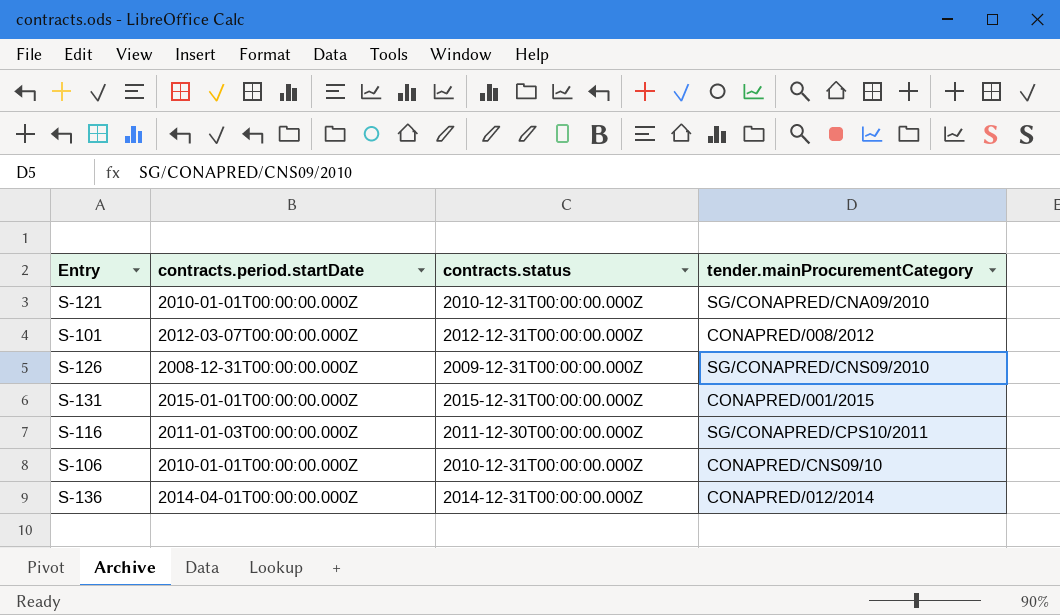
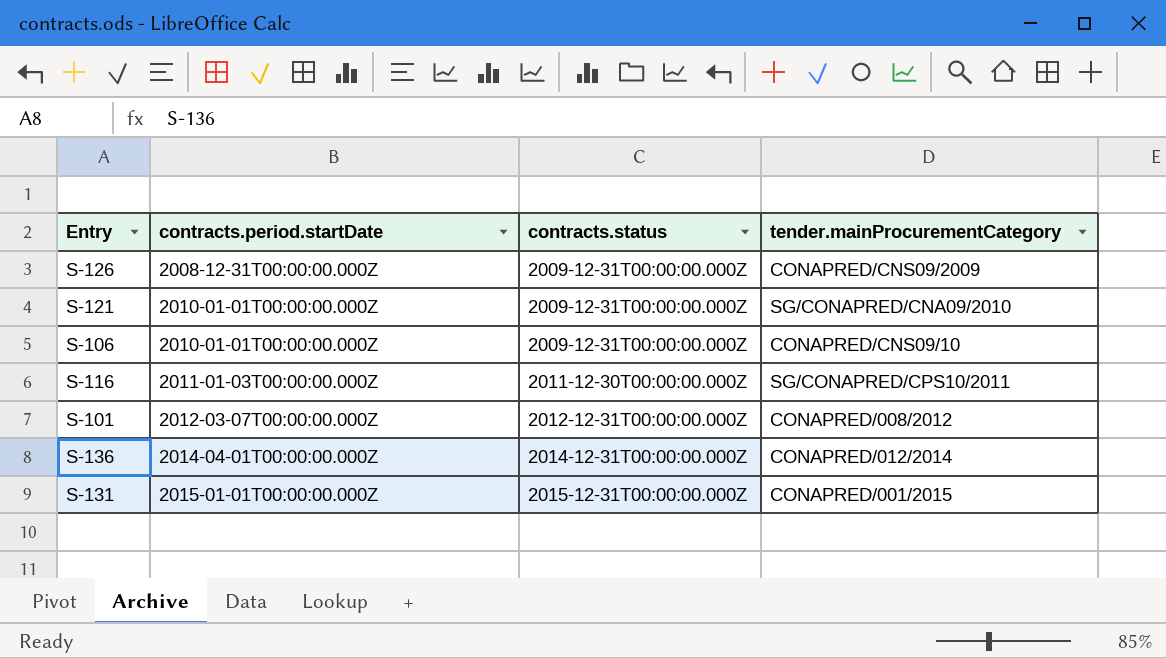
row order: none -> contracts.period.startDate ascending
S-126 | tender.mainProcurementCategory: SG/CONAPRED/CNS09/2010 -> CONAPRED/CNS09/2009
S-121 | contracts.status: 2010-12-31T00:00:00.000Z -> 2009-12-31T00:00:00.000Z
S-106 | contracts.status: 2010-12-31T00:00:00.000Z -> 2009-12-31T00:00:00.000Z

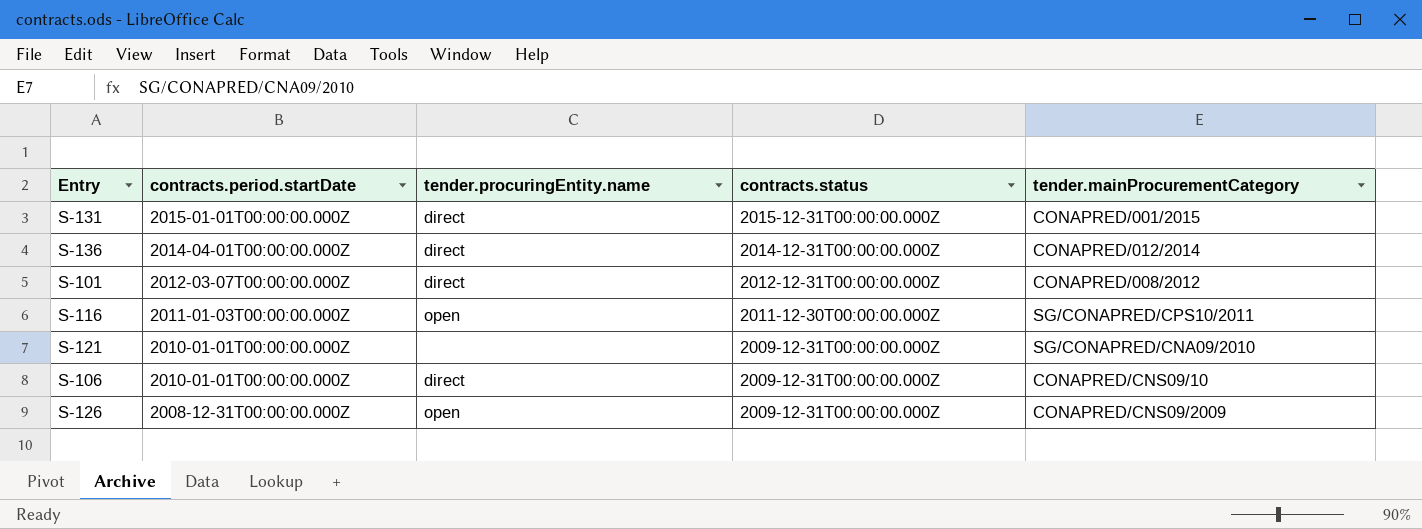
row order: contracts.period.startDate ascending -> contracts.period.startDate descending
column tender.procuringEntity.name | position: none -> 3

